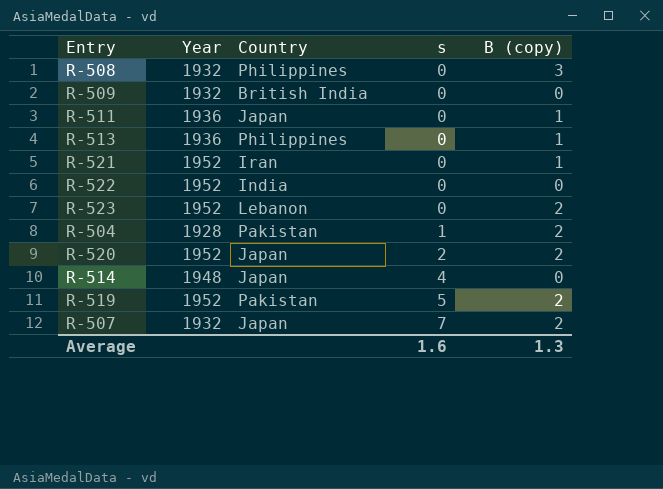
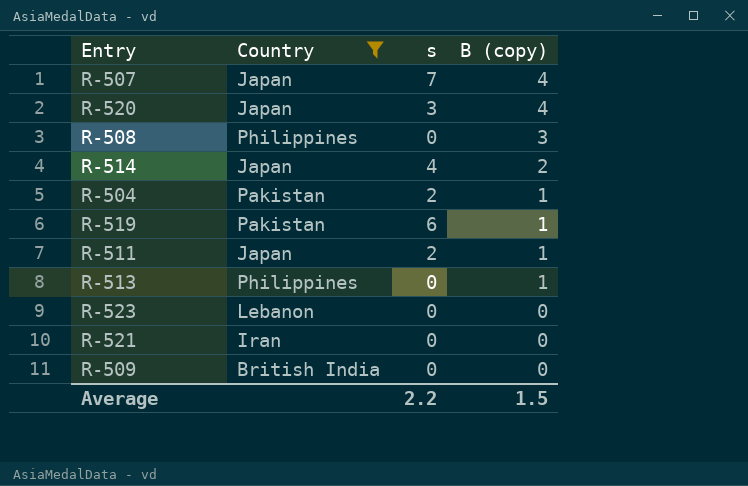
filter: none -> Country != India
row order: s ascending -> B (copy) descending
column Year | position: 2 -> none
R-507 | B (copy): 2 -> 4
R-520 | s: 2 -> 3
R-520 | B (copy): 2 -> 4
R-514 | B (copy): 0 -> 2
R-504 | s: 1 -> 2
R-504 | B (copy): 2 -> 1
R-519 | s: 5 -> 6
R-519 | B (copy): 2 -> 1
R-511 | s: 0 -> 2
R-523 | B (copy): 2 -> 0
R-521 | B (copy): 1 -> 0
Average | s: 1.6 -> 2.2
Average | B (copy): 1.3 -> 1.5

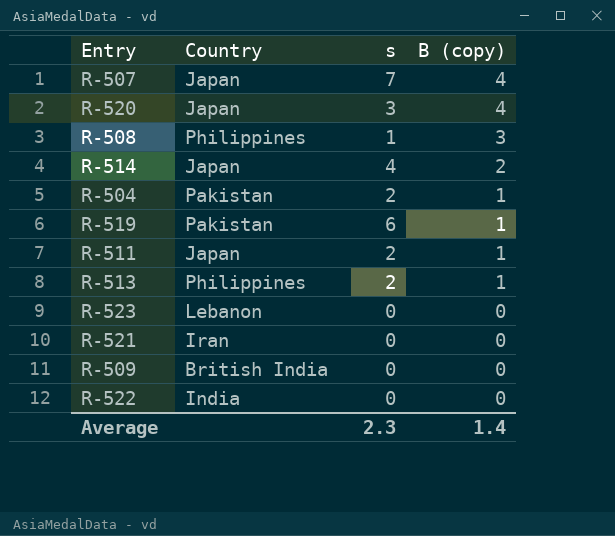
filter: Country != India -> none
R-508 | s: 0 -> 1
R-513 | s: 0 -> 2
Average | s: 2.2 -> 2.3
Average | B (copy): 1.5 -> 1.4

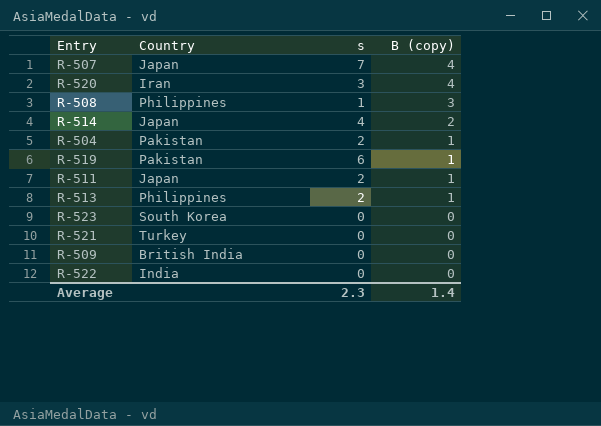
R-520 | Country: Japan -> Iran
R-523 | Country: Lebanon -> South Korea
R-521 | Country: Iran -> Turkey

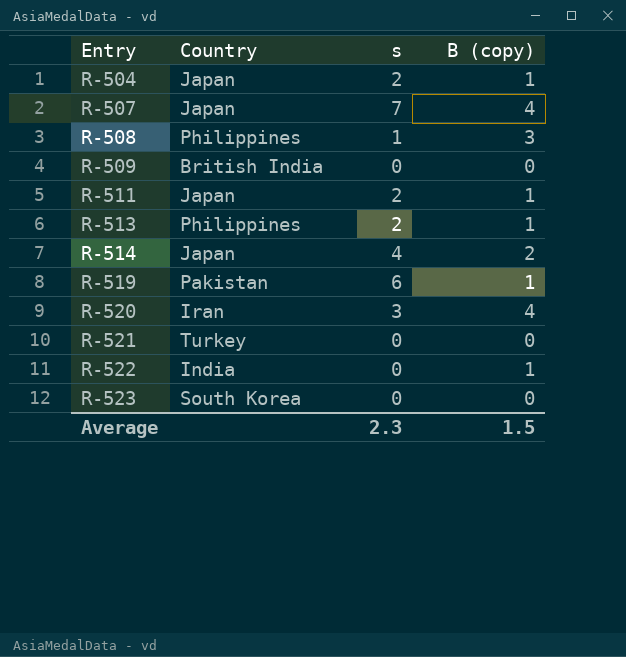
row order: B (copy) descending -> Entry ascending
R-504 | Country: Pakistan -> Japan
R-522 | B (copy): 0 -> 1
Average | B (copy): 1.4 -> 1.5

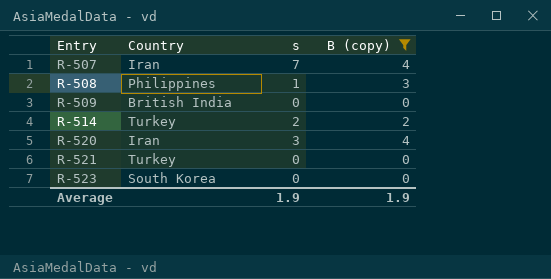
filter: none -> B (copy) != 1
R-507 | Country: Japan -> Iran
R-514 | Country: Japan -> Turkey
R-514 | s: 4 -> 2
Average | s: 2.3 -> 1.9
Average | B (copy): 1.5 -> 1.9

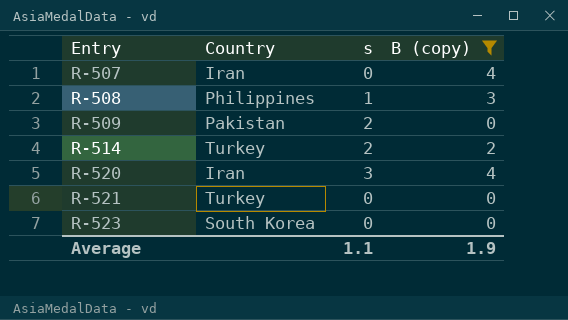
R-507 | s: 7 -> 0
R-509 | Country: British India -> Pakistan
R-509 | s: 0 -> 2
Average | s: 1.9 -> 1.1

